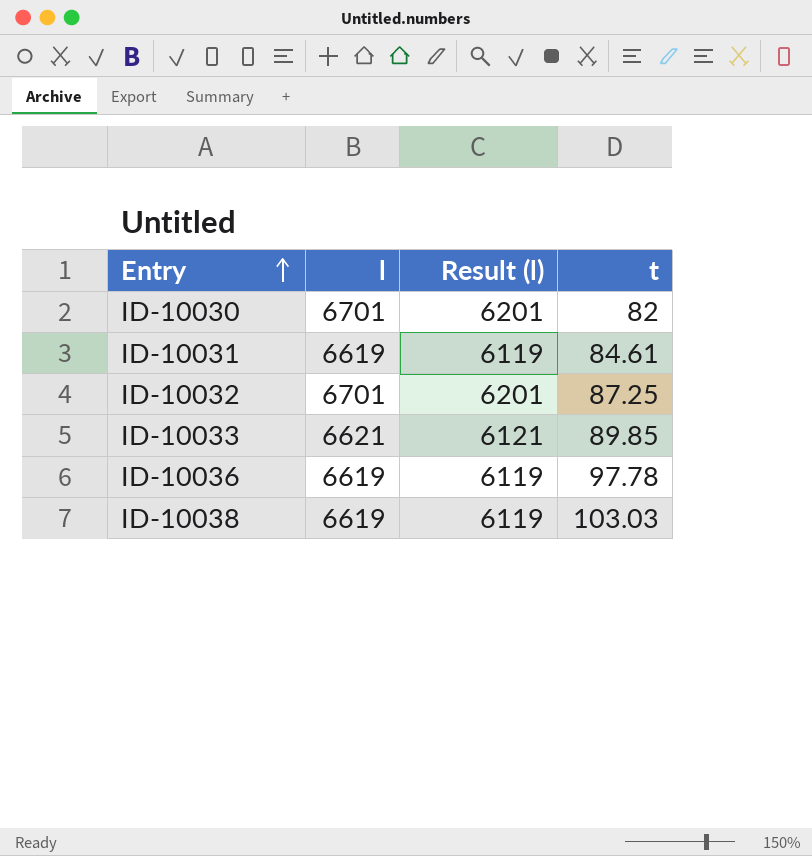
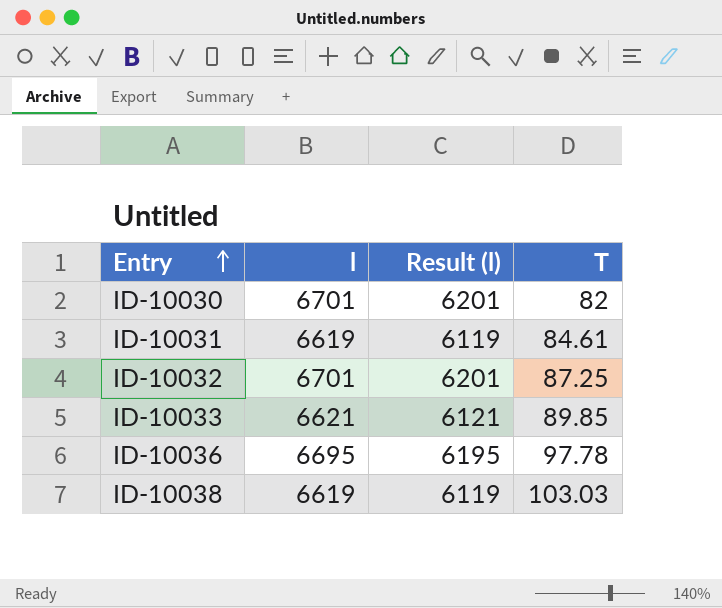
column name: t -> T
ID-10036 | l: 6619 -> 6695
ID-10036 | Result (l): 6119 -> 6195

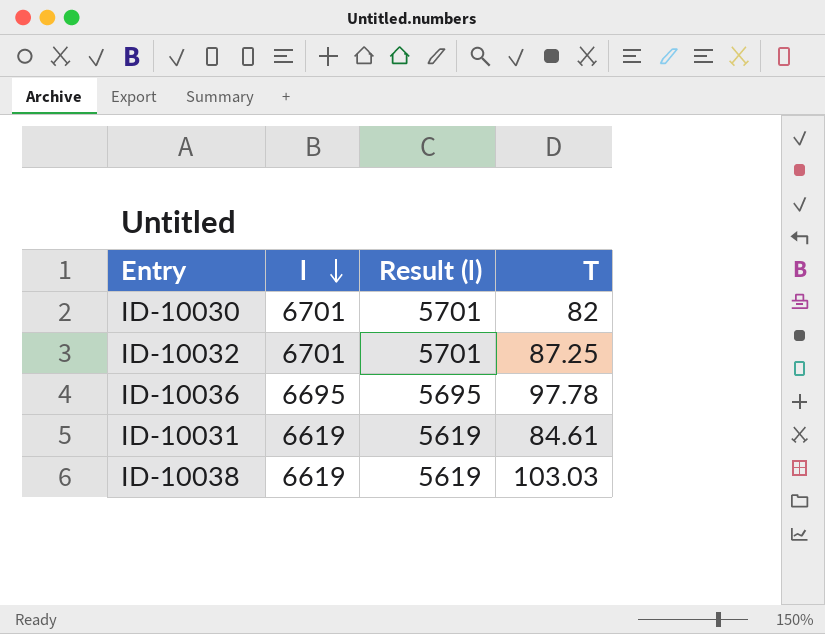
row order: Entry ascending -> l descending
column Result (l) | formula: [l] - 500 -> [l] - 1000
row ID-10033: 6621 | 6121 | 89.85 -> none

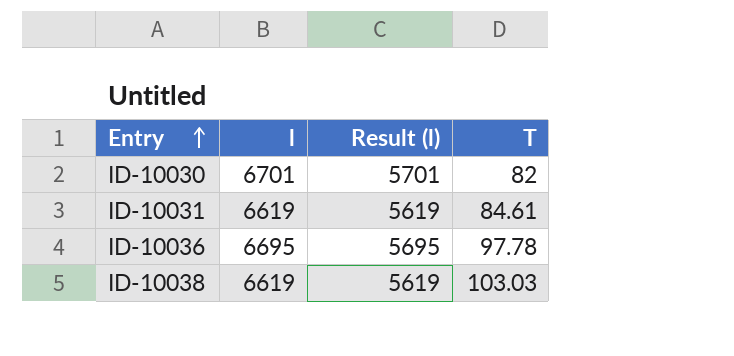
row order: l descending -> Entry ascending
row ID-10032: 6701 | 5701 | 87.25 -> none

